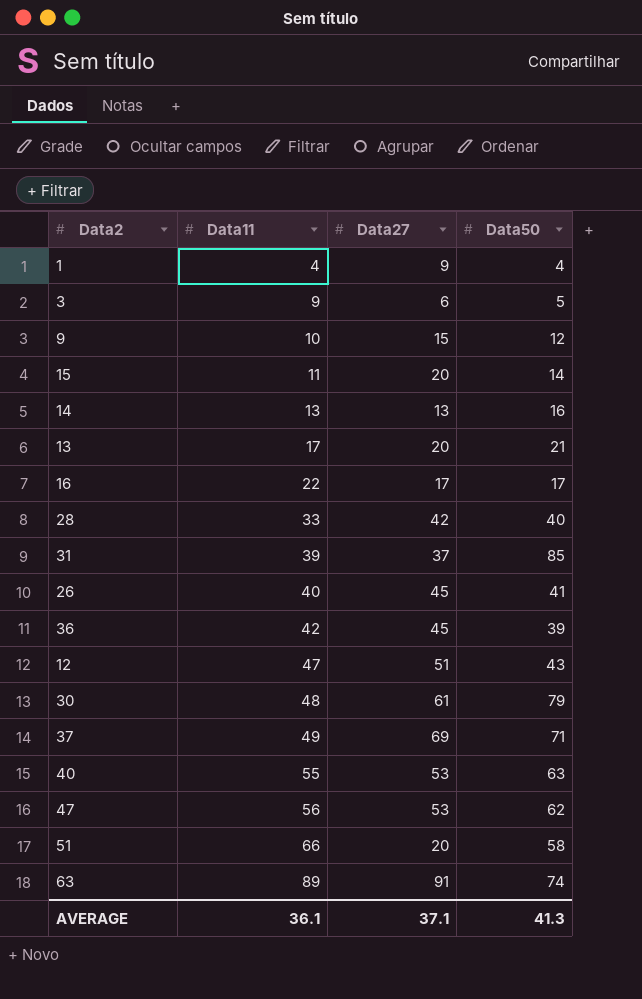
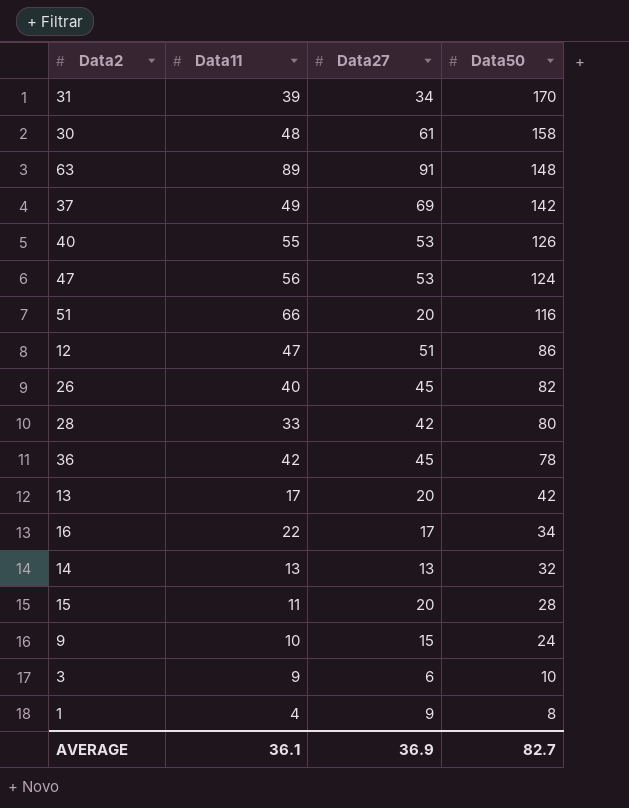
row order: Data11 ascending -> Data50 descending
31 | Data27: 37 -> 34
31 | Data50: 85 -> 170
30 | Data50: 79 -> 158
63 | Data50: 74 -> 148
37 | Data50: 71 -> 142
40 | Data50: 63 -> 126
47 | Data50: 62 -> 124
51 | Data50: 58 -> 116
12 | Data50: 43 -> 86
26 | Data50: 41 -> 82
28 | Data50: 40 -> 80
36 | Data50: 39 -> 78
13 | Data50: 21 -> 42
16 | Data50: 17 -> 34
14 | Data50: 16 -> 32
15 | Data50: 14 -> 28
9 | Data50: 12 -> 24
3 | Data50: 5 -> 10
1 | Data50: 4 -> 8
AVERAGE | Data27: 37.1 -> 36.9
AVERAGE | Data50: 41.3 -> 82.7

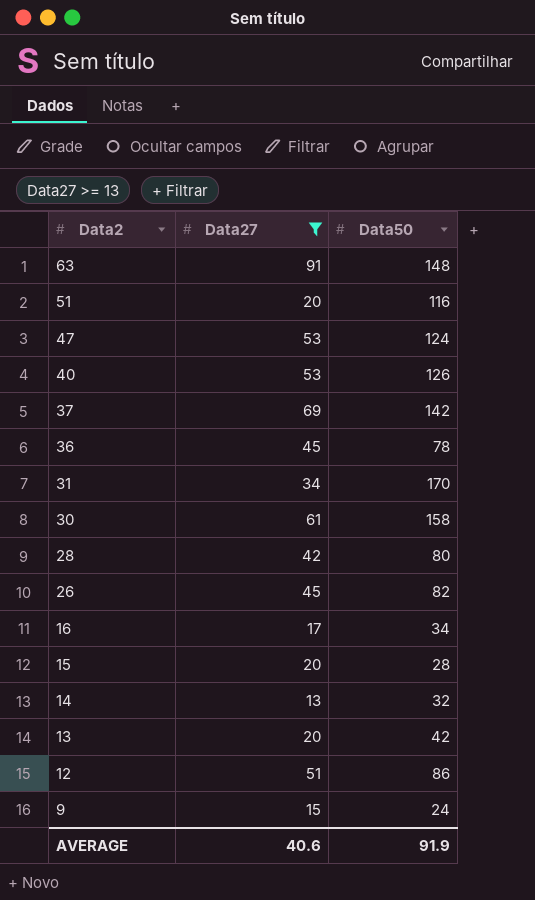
filter: none -> Data27 >= 13
row order: Data50 descending -> Data2 descending
column Data11 | position: 2 -> none
AVERAGE | Data27: 36.9 -> 40.6
AVERAGE | Data50: 82.7 -> 91.9

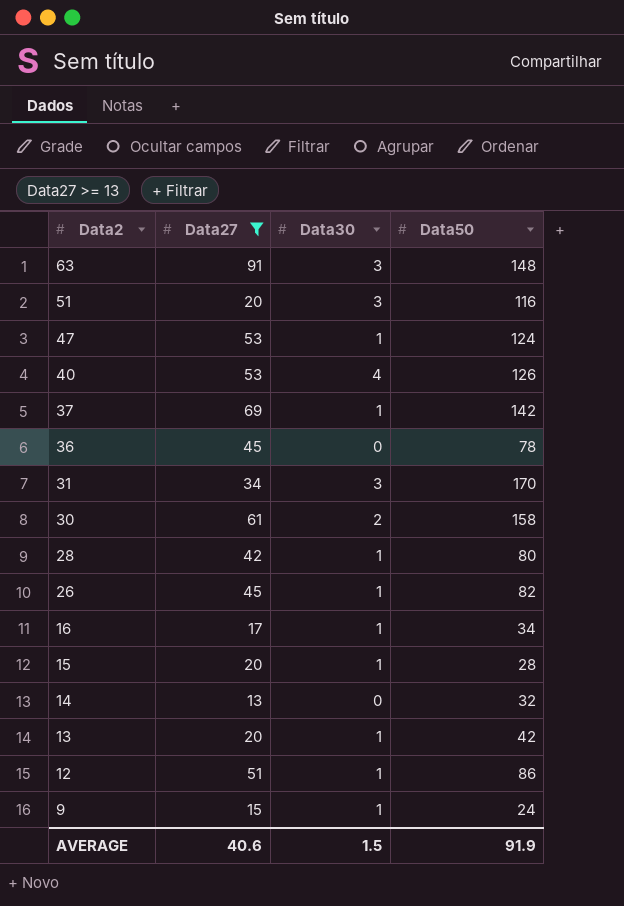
column Data30 | position: none -> 3

